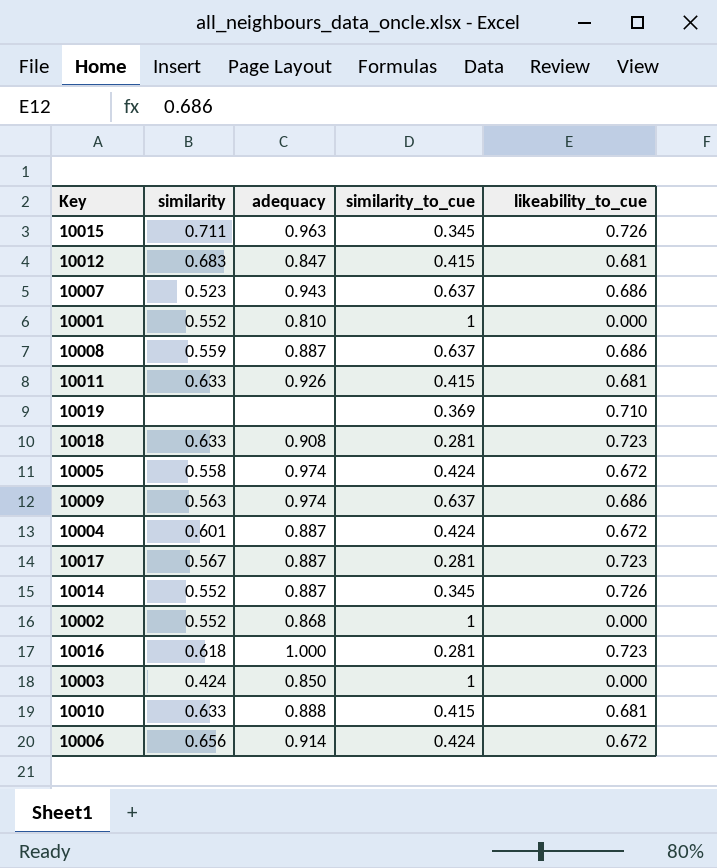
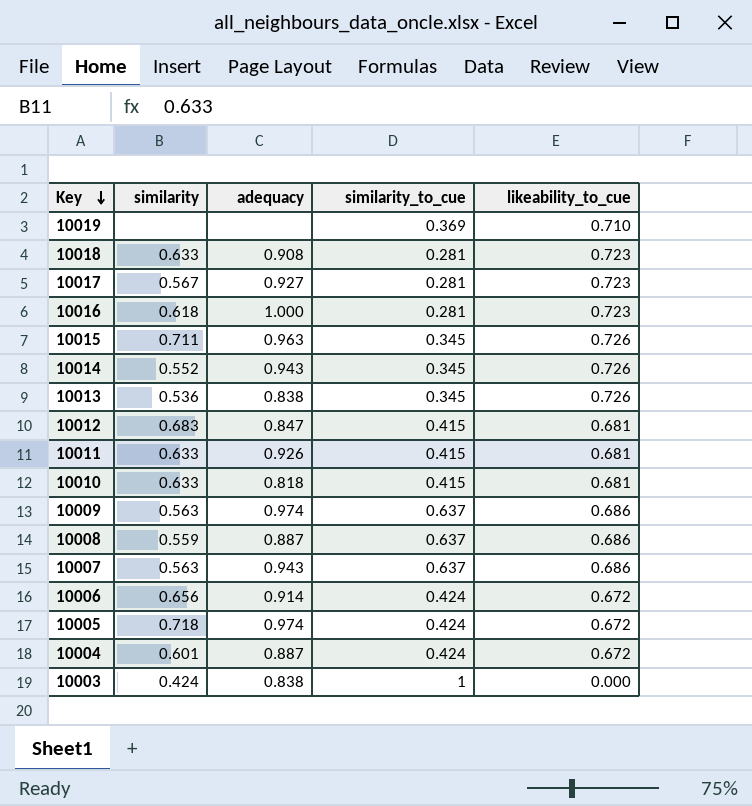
row order: none -> Key descending
row 10001: 0.552 | 0.810 | 1 | 0.000 -> none
row 10002: 0.552 | 0.868 | 1 | 0.000 -> none
10017 | adequacy: 0.887 -> 0.927
10014 | adequacy: 0.887 -> 0.943
row 10013: none -> 0.536 | 0.838 | 0.345 | 0.726
10010 | adequacy: 0.888 -> 0.818
10007 | similarity: 0.523 -> 0.563
10005 | similarity: 0.558 -> 0.718
10003 | adequacy: 0.850 -> 0.838

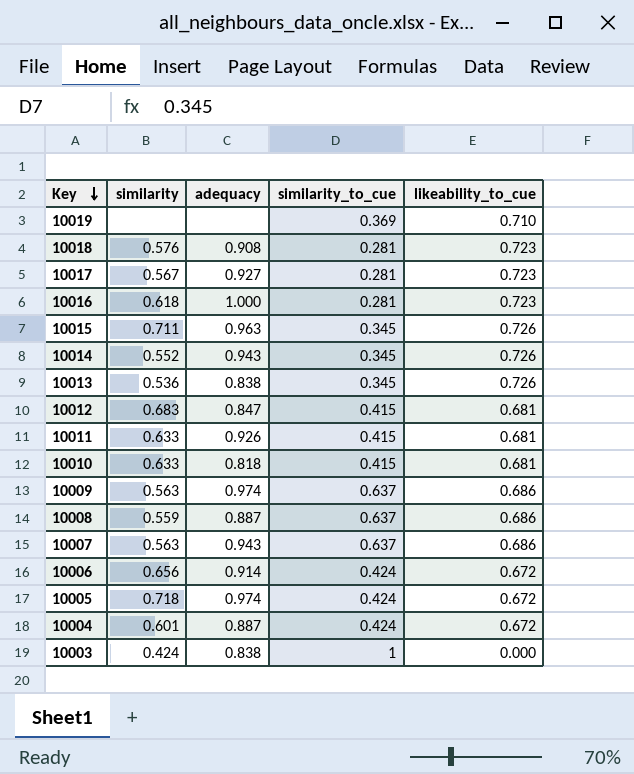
10018 | similarity: 0.633 -> 0.576

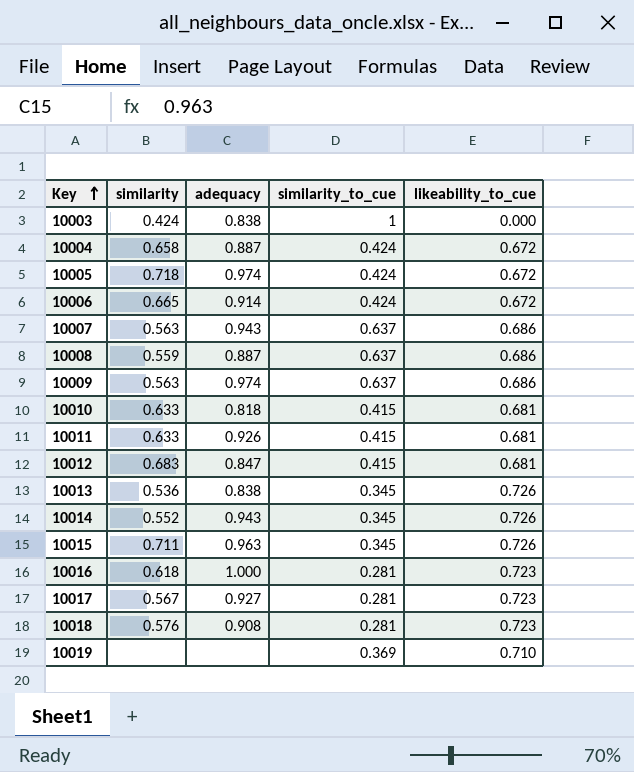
row order: Key descending -> Key ascending
10004 | similarity: 0.601 -> 0.658
10006 | similarity: 0.656 -> 0.665

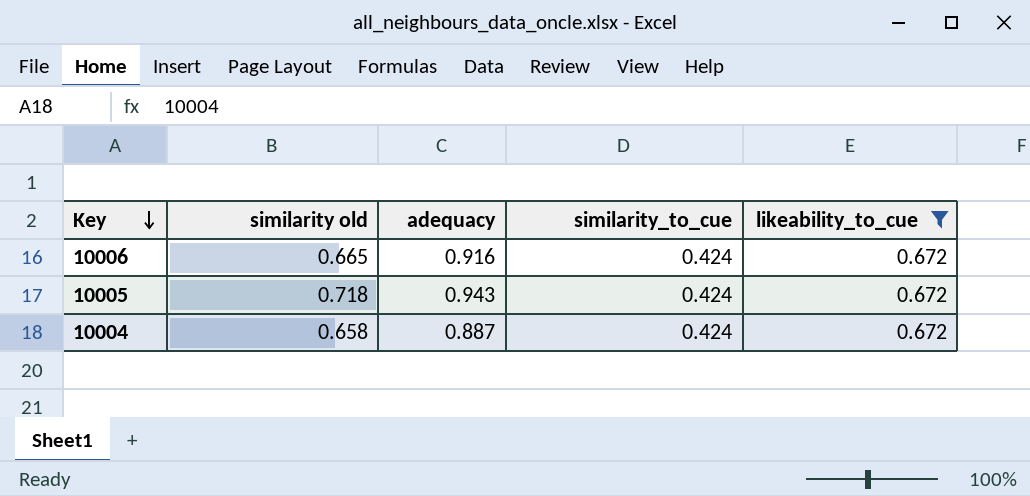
filter: none -> likeability_to_cue = 0.672
row order: Key ascending -> Key descending
column name: similarity -> similarity old
10006 | adequacy: 0.914 -> 0.916
10005 | adequacy: 0.974 -> 0.943

